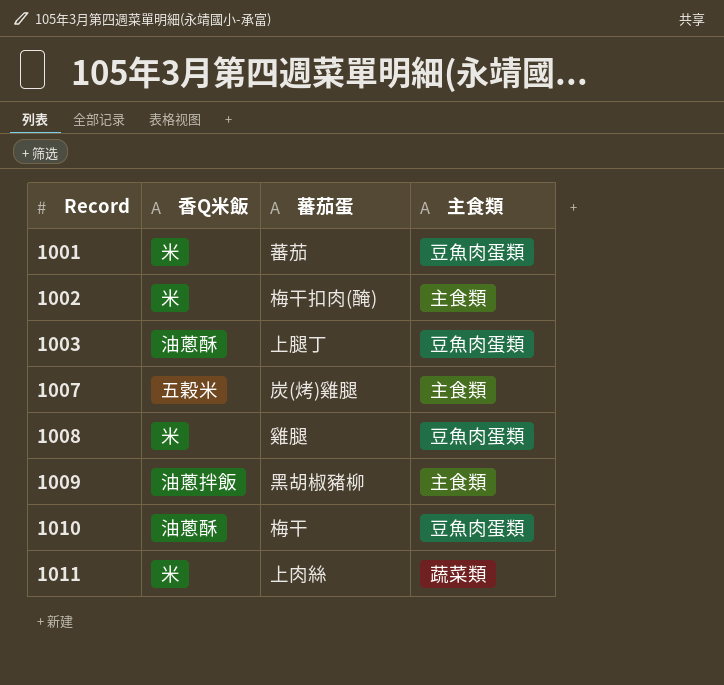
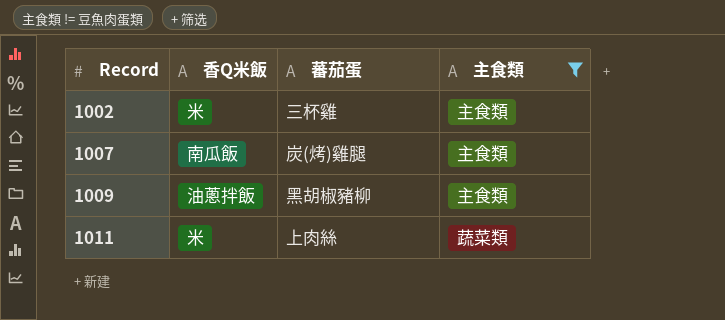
filter: none -> 主食類 != 豆魚肉蛋類
1002 | 蕃茄蛋: 梅干扣肉(醃) -> 三杯雞
1007 | 香Q米飯: 五穀米 -> 南瓜飯

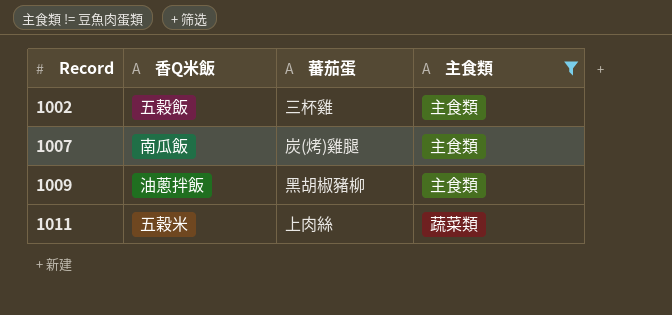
1002 | 香Q米飯: 米 -> 五穀飯
1011 | 香Q米飯: 米 -> 五穀米

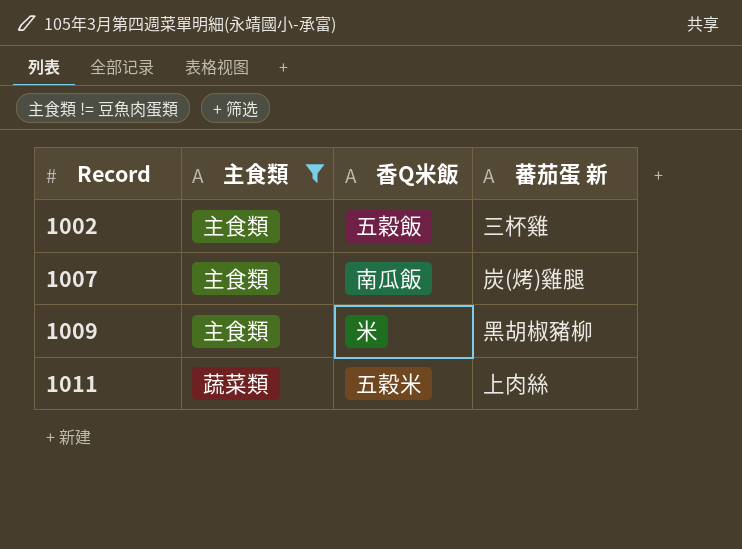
column 主食類 | position: 4 -> 2
column name: 蕃茄蛋 -> 蕃茄蛋 新
1009 | 香Q米飯: 油蔥拌飯 -> 米

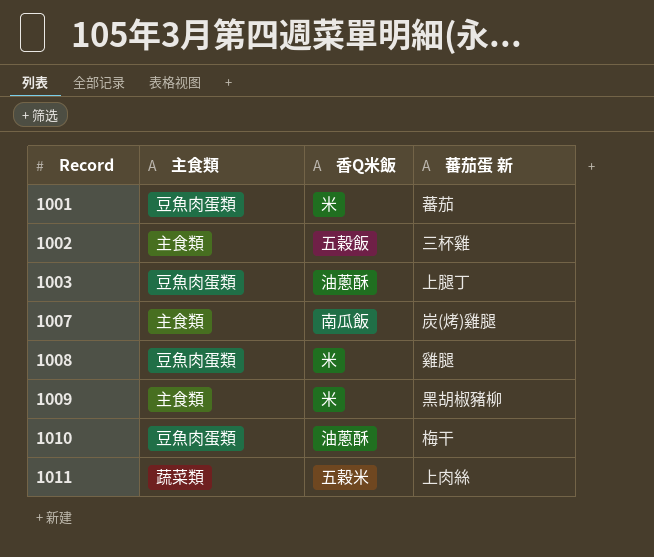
filter: 主食類 != 豆魚肉蛋類 -> none

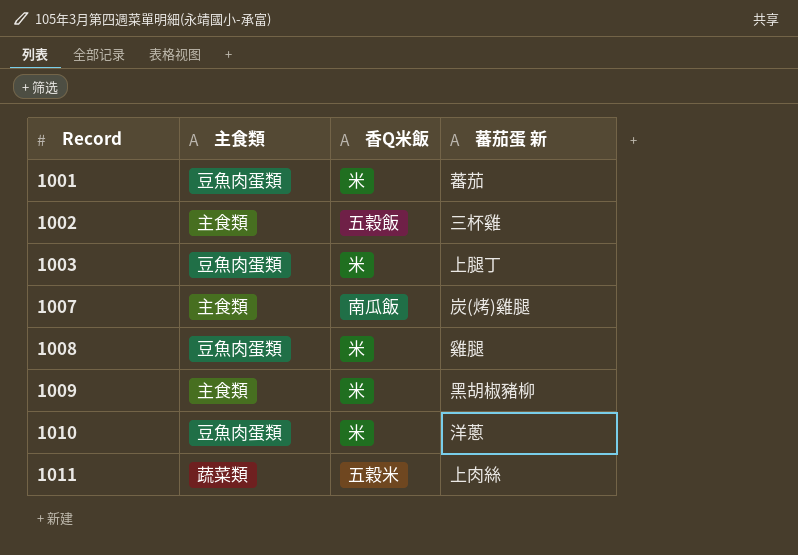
1003 | 香Q米飯: 油蔥酥 -> 米
1010 | 香Q米飯: 油蔥酥 -> 米
1010 | 蕃茄蛋 新: 梅干 -> 洋蔥

